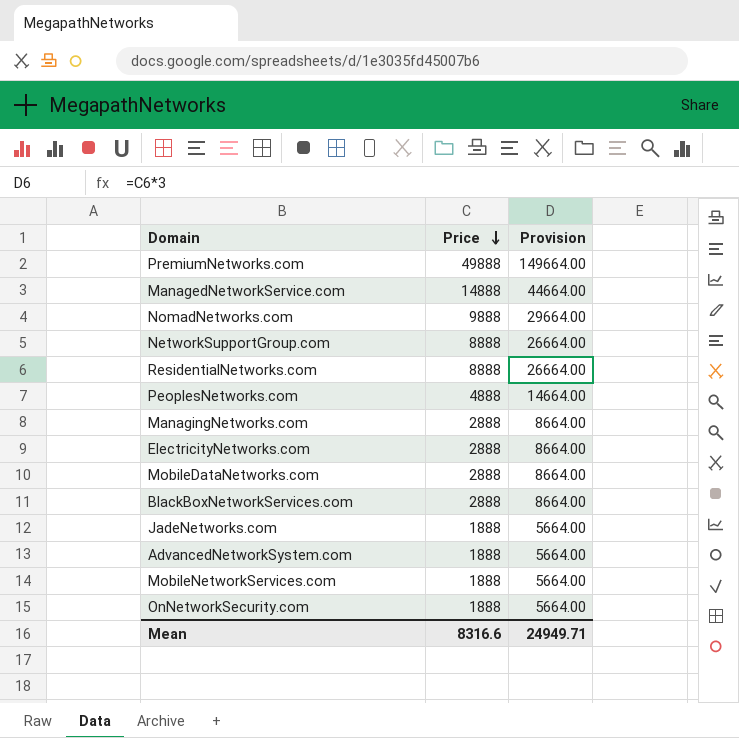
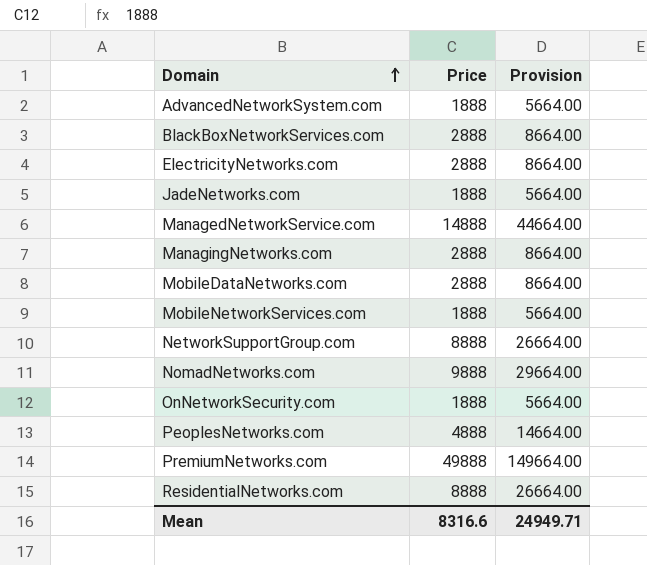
row order: Price descending -> Domain ascending

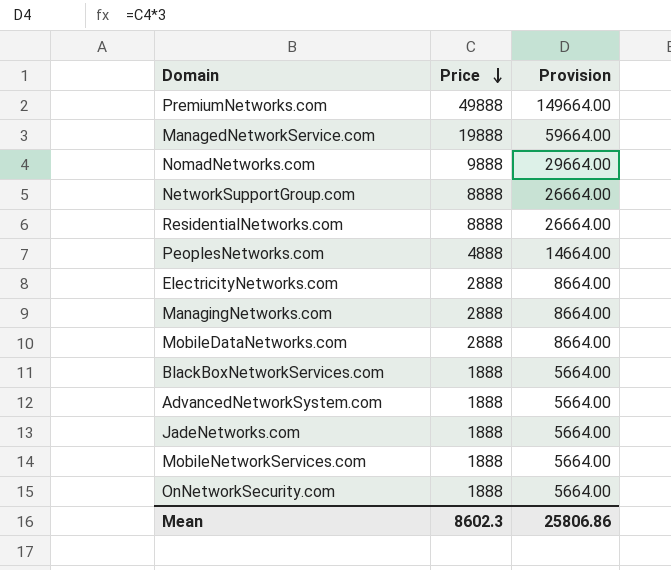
row order: Domain ascending -> Price descending
ManagedNetworkService.com | Price: 14888 -> 19888
ManagedNetworkService.com | Provision: 44664.00 -> 59664.00
BlackBoxNetworkServices.com | Price: 2888 -> 1888
BlackBoxNetworkServices.com | Provision: 8664.00 -> 5664.00
Mean | Price: 8316.6 -> 8602.3
Mean | Provision: 24949.71 -> 25806.86

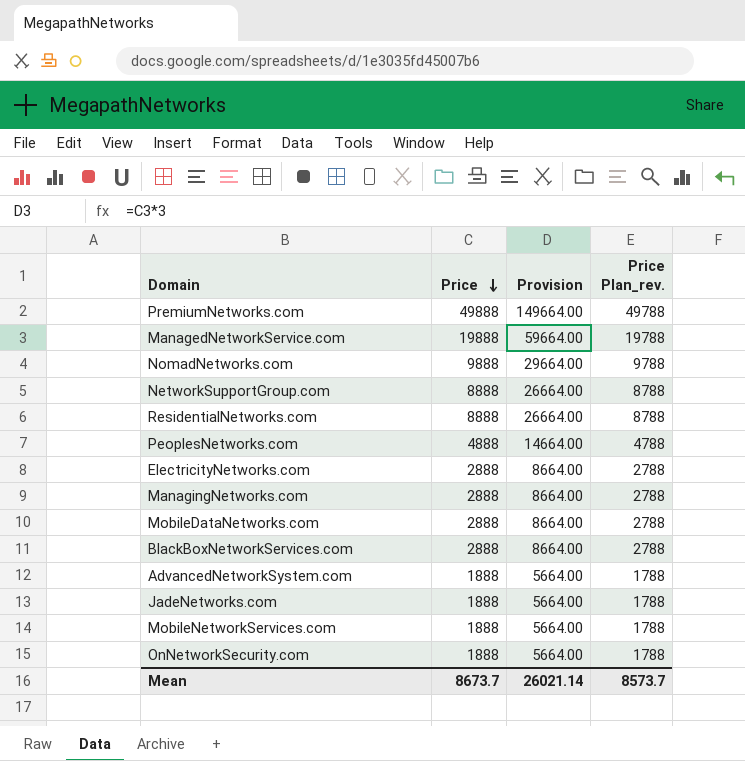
column Price Plan_rev. | formula: none -> [Price] - 100
BlackBoxNetworkServices.com | Price: 1888 -> 2888
BlackBoxNetworkServices.com | Provision: 5664.00 -> 8664.00
Mean | Price: 8602.3 -> 8673.7
Mean | Provision: 25806.86 -> 26021.14

